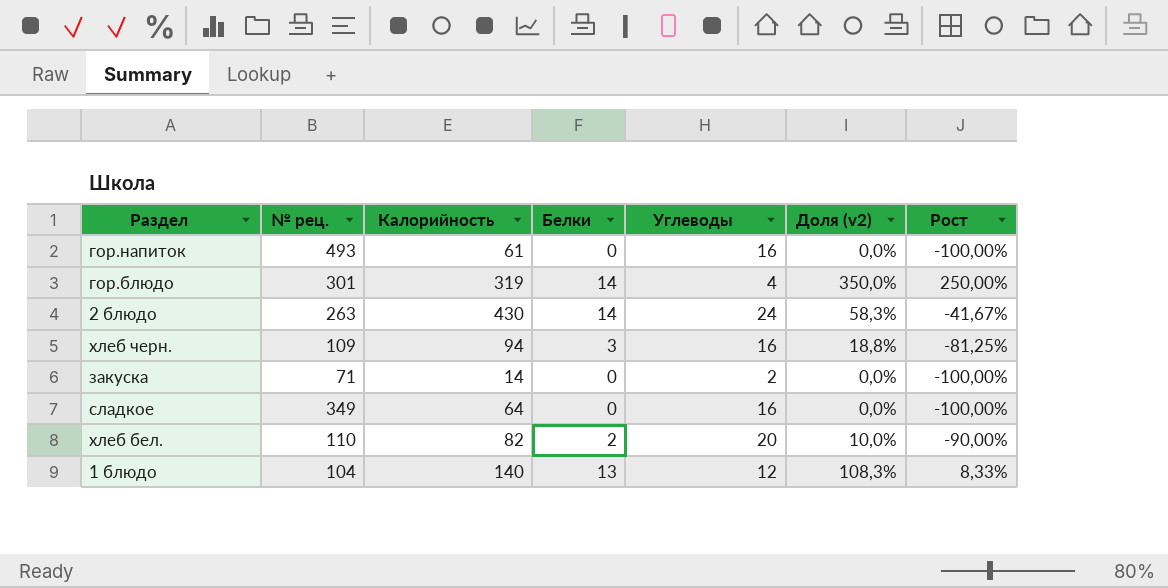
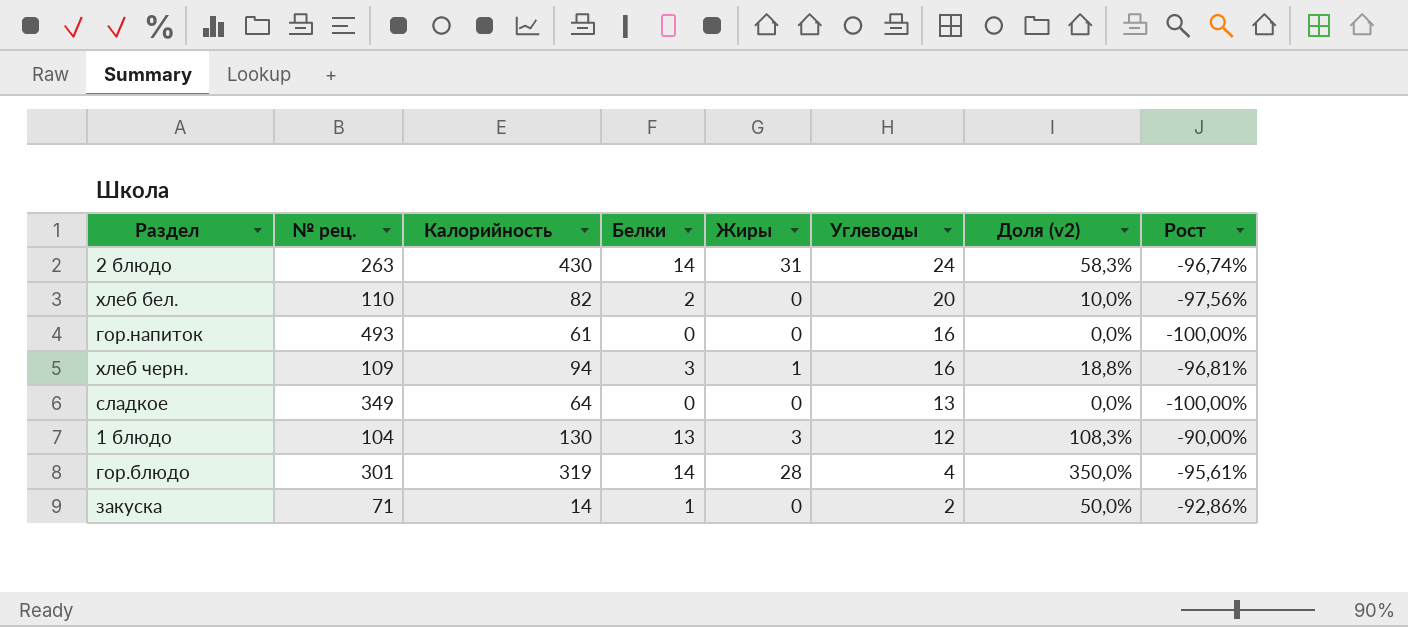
row order: none -> Углеводы descending
column Жиры | position: none -> 5
column Рост | formula: ([Белки] - [Углеводы]) / [Углеводы] -> ([Белки] - [Калорийность]) / [Калорийность]
сладкое | Углеводы: 16 -> 13
1 блюдо | Калорийность: 140 -> 130
закуска | Белки: 0 -> 1
закуска | Доля (v2): 0,0% -> 50,0%

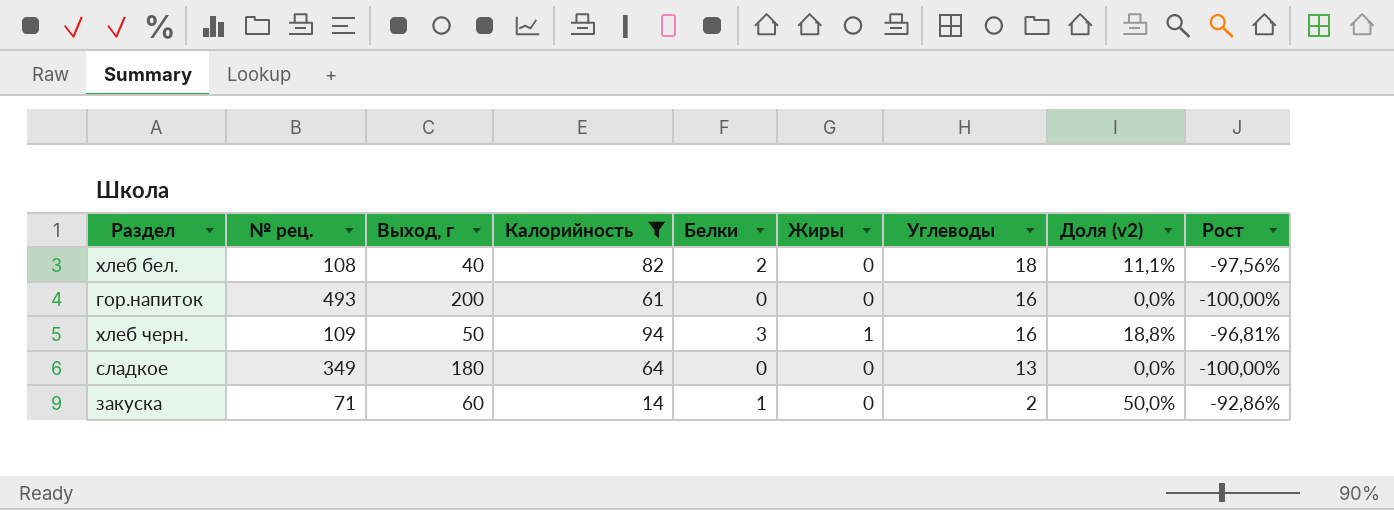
filter: none -> Калорийность <= 94
column Выход, г | position: none -> 3
хлеб бел. | № рец.: 110 -> 108
хлеб бел. | Углеводы: 20 -> 18
хлеб бел. | Доля (v2): 10,0% -> 11,1%

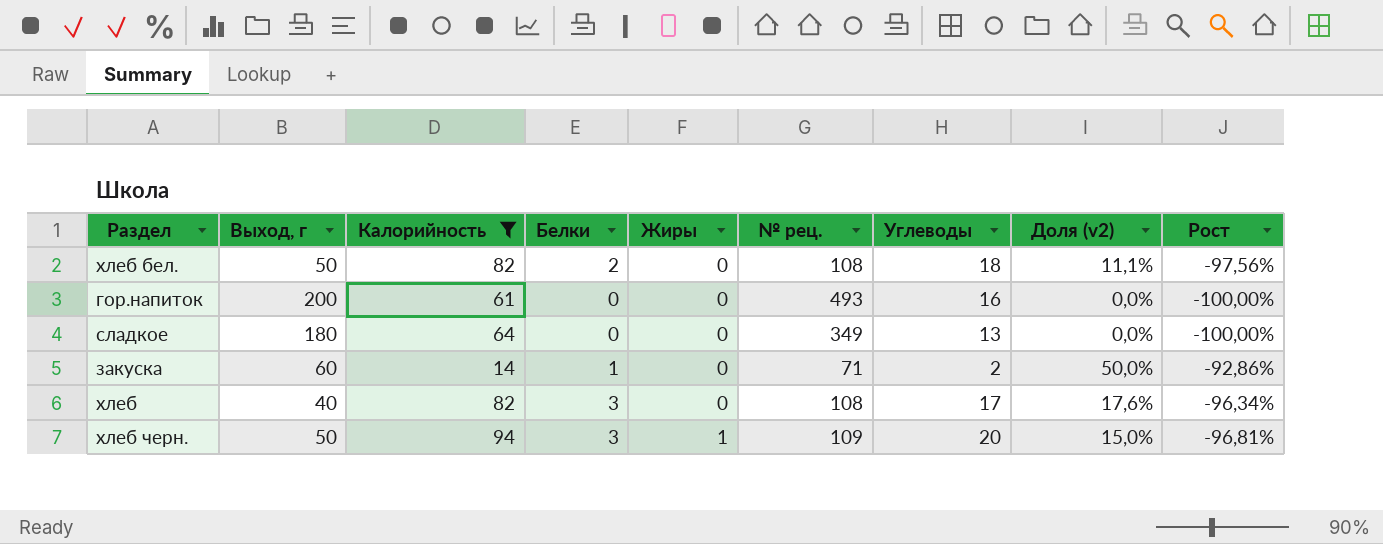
row order: Углеводы descending -> Жиры ascending
column № рец. | position: 2 -> 6
хлеб бел. | Выход, г: 40 -> 50
row хлеб: none -> 40 | 82 | 3 | 0 | 108 | 17 | 17,6% | -96,34%
хлеб черн. | Углеводы: 16 -> 20
хлеб черн. | Доля (v2): 18,8% -> 15,0%

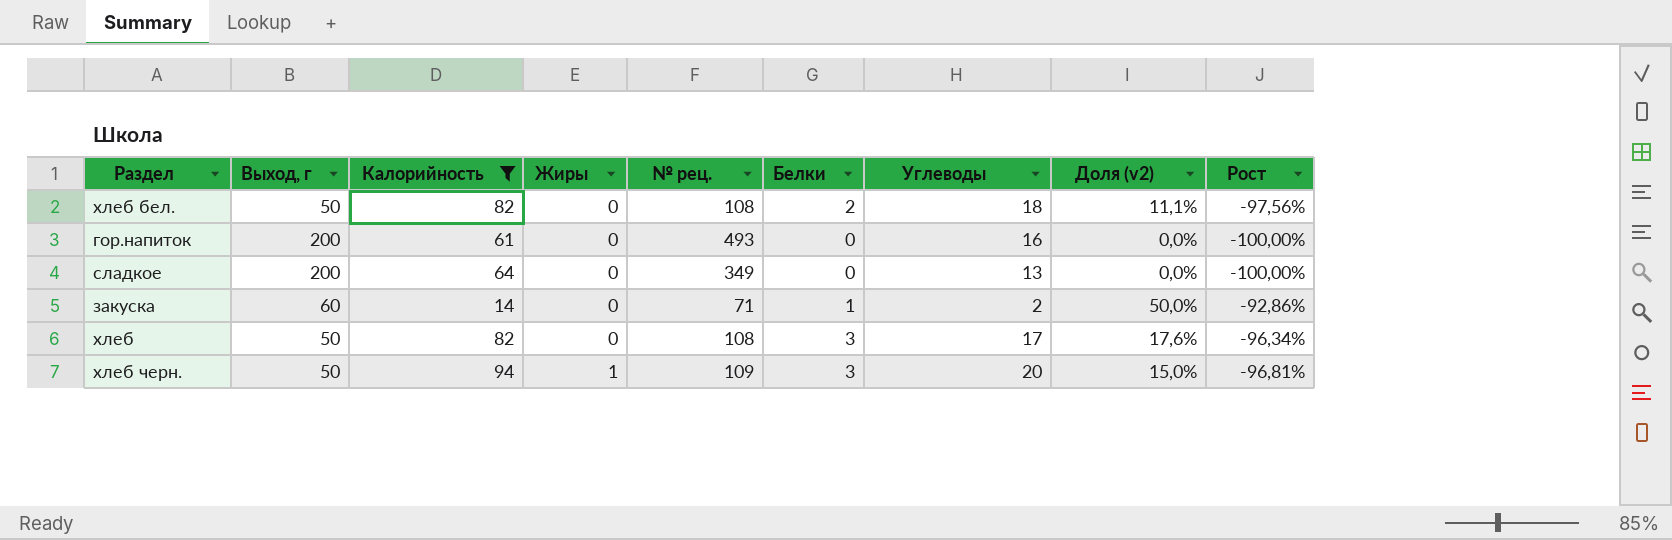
column Белки | position: 4 -> 6
сладкое | Выход, г: 180 -> 200
хлеб | Выход, г: 40 -> 50

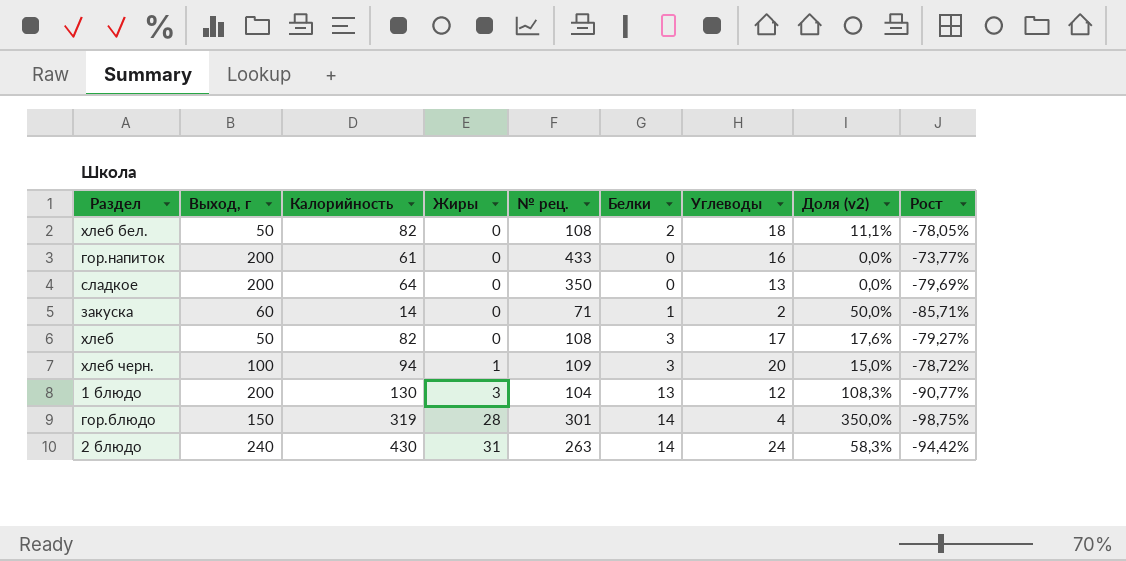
filter: Калорийность <= 94 -> none
column Рост | formula: ([Белки] - [Калорийность]) / [Калорийность] -> ([Углеводы] - [Калорийность]) / [Калорийность]
гор.напиток | № рец.: 493 -> 433
сладкое | № рец.: 349 -> 350
хлеб черн. | Выход, г: 50 -> 100

